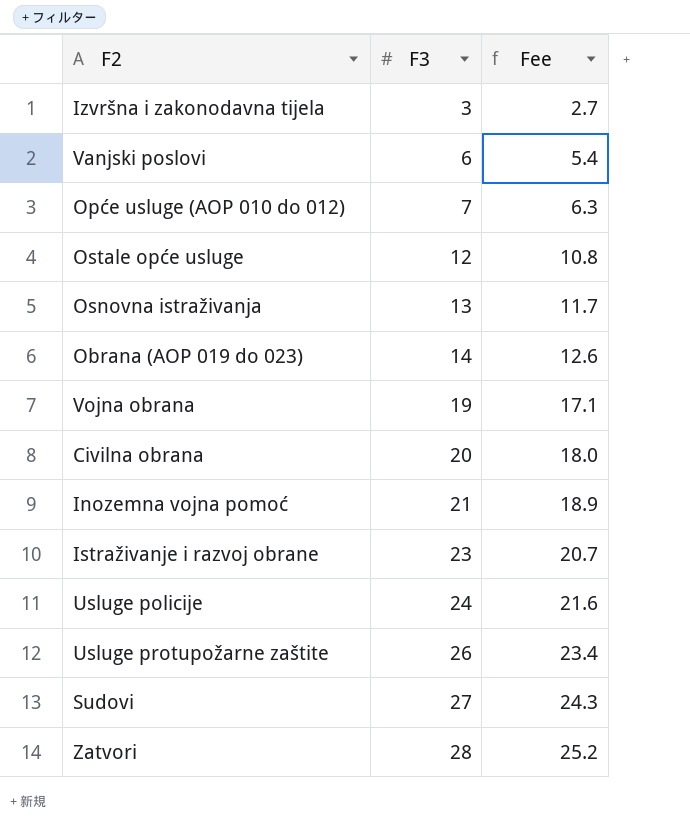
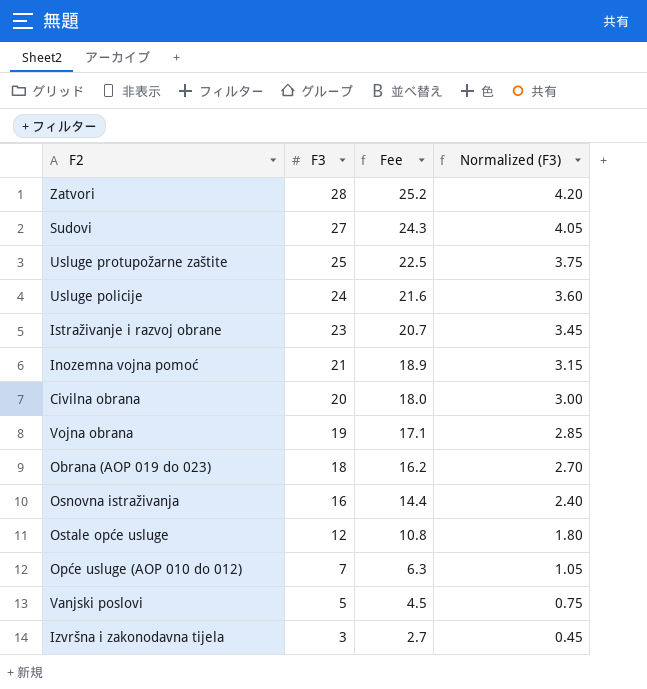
row order: F3 ascending -> F3 descending
column Normalized (F3) | formula: none -> [F3] * 0.15
Usluge protupožarne zaštite | F3: 26 -> 25
Usluge protupožarne zaštite | Fee: 23.4 -> 22.5
Obrana (AOP 019 do 023) | F3: 14 -> 18
Obrana (AOP 019 do 023) | Fee: 12.6 -> 16.2
Osnovna istraživanja | F3: 13 -> 16
Osnovna istraživanja | Fee: 11.7 -> 14.4
Vanjski poslovi | F3: 6 -> 5
Vanjski poslovi | Fee: 5.4 -> 4.5

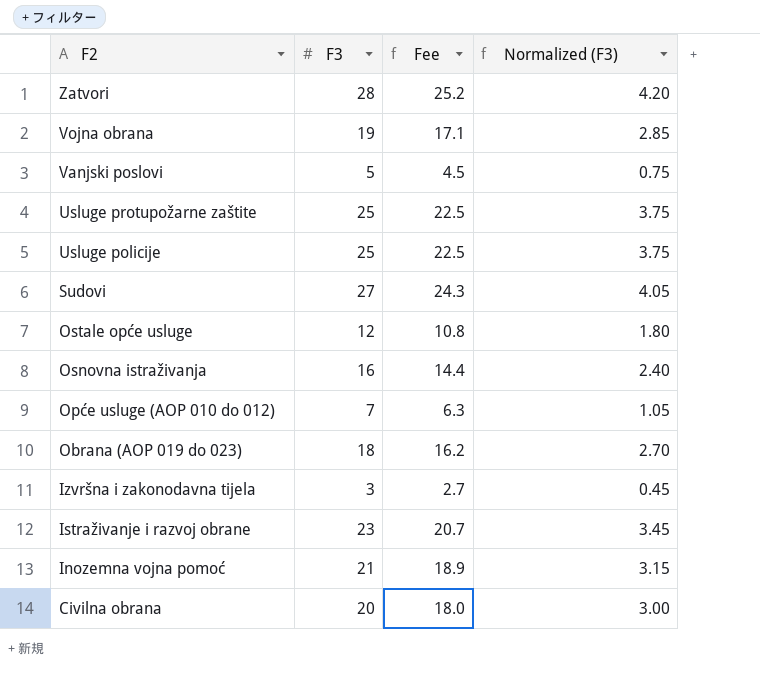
row order: F3 descending -> F2 descending
Usluge policije | F3: 24 -> 25
Usluge policije | Fee: 21.6 -> 22.5
Usluge policije | Normalized (F3): 3.60 -> 3.75

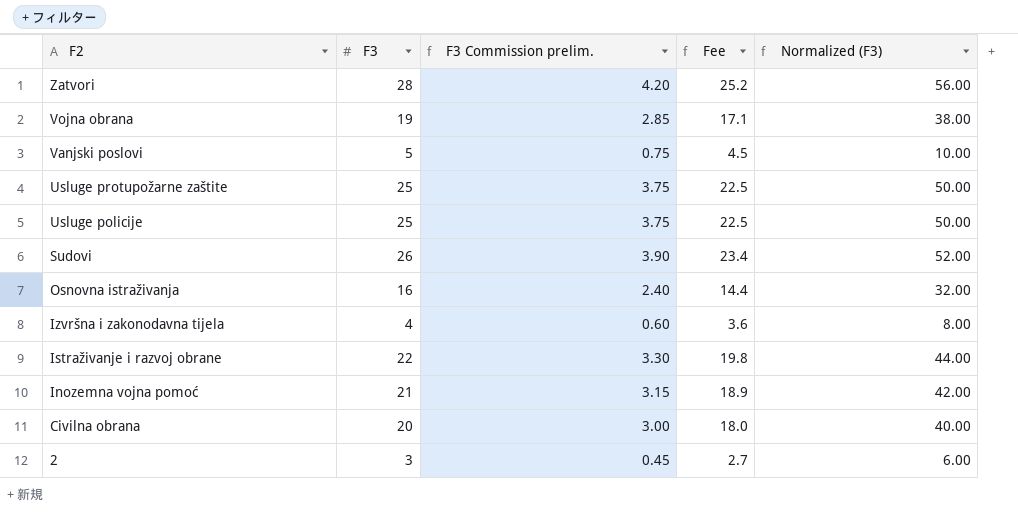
column F3 Commission prelim. | formula: none -> [F3] * 0.15
column Normalized (F3) | formula: [F3] * 0.15 -> [F3] * 2
row Ostale opće usluge: 12 | 10.8 | 1.80 -> none
row Opće usluge (AOP 010 do 012): 7 | 6.3 | 1.05 -> none
row Obrana (AOP 019 do 023): 18 | 16.2 | 2.70 -> none
Sudovi | F3: 27 -> 26
Sudovi | Fee: 24.3 -> 23.4
Izvršna i zakonodavna tijela | F3: 3 -> 4
Izvršna i zakonodavna tijela | Fee: 2.7 -> 3.6
Istraživanje i razvoj obrane | F3: 23 -> 22
Istraživanje i razvoj obrane | Fee: 20.7 -> 19.8
row 2: none -> 3 | 0.45 | 2.7 | 6.00

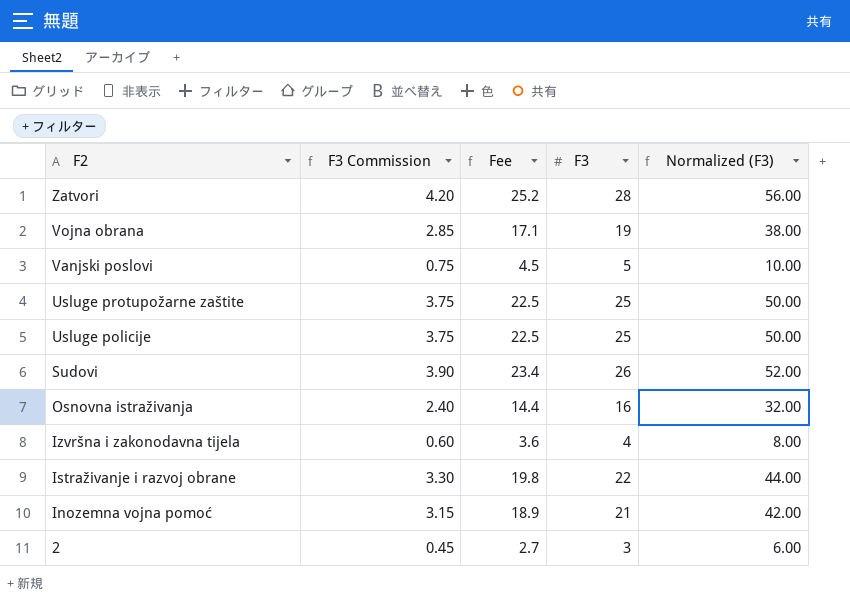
column name: F3 Commission prelim. -> F3 Commission
column F3 | position: 2 -> 4
row Civilna obrana: 20 | 3.00 | 18.0 | 40.00 -> none

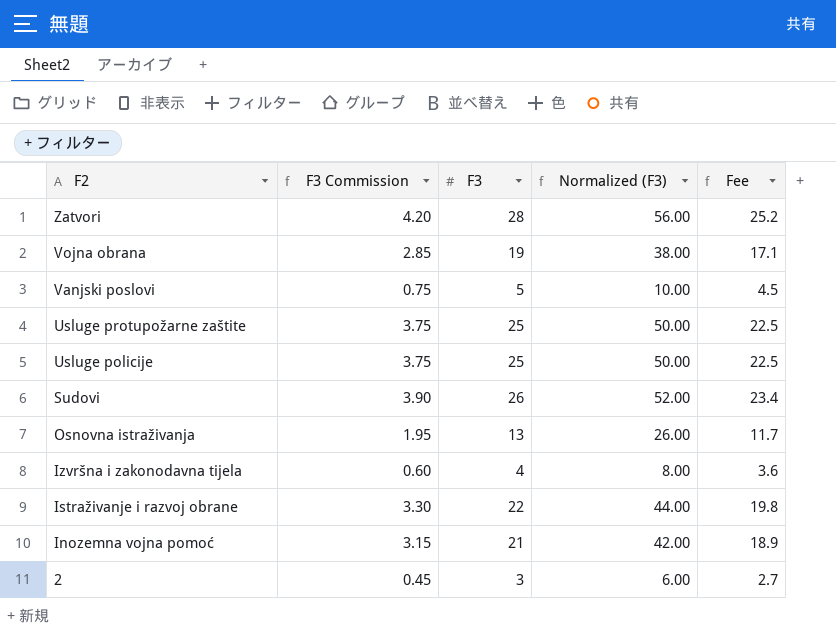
column Fee | position: 3 -> 5
Osnovna istraživanja | F3 Commission: 2.40 -> 1.95
Osnovna istraživanja | F3: 16 -> 13
Osnovna istraživanja | Normalized (F3): 32.00 -> 26.00
Osnovna istraživanja | Fee: 14.4 -> 11.7

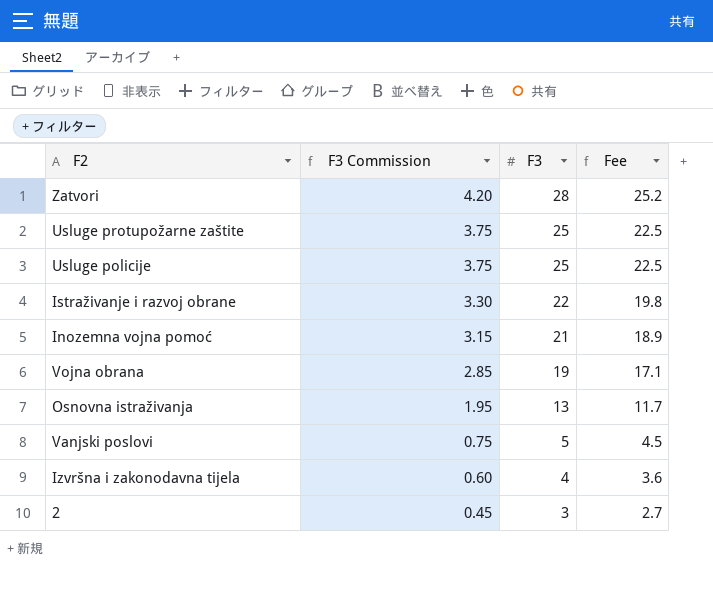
row order: F2 descending -> F3 Commission descending
column Normalized (F3) | formula: [F3] * 2 -> none
row Sudovi: 3.90 | 26 | 52.00 | 23.4 -> none

